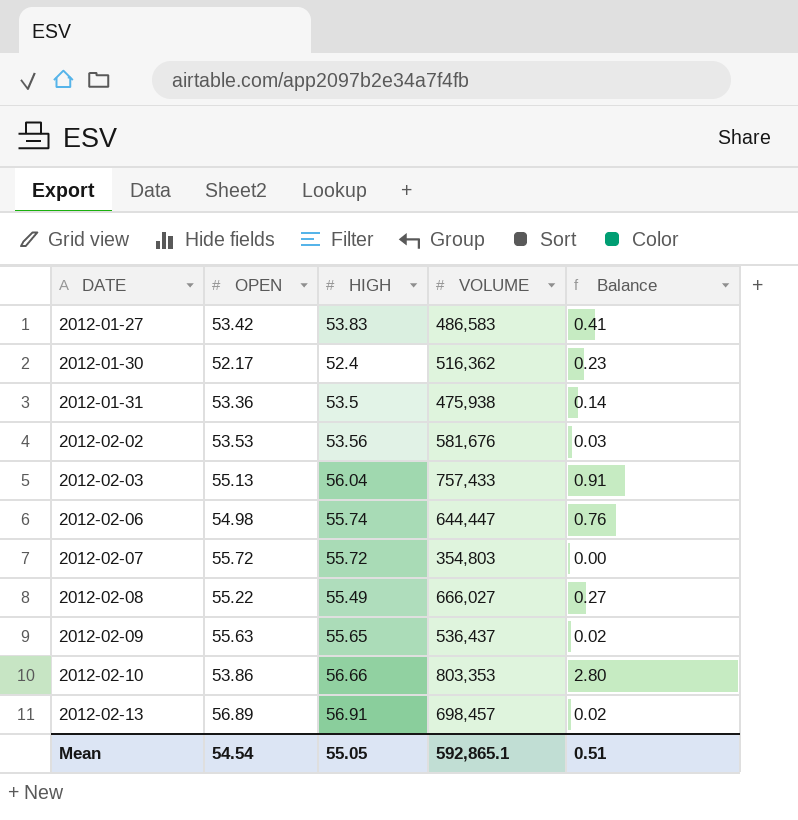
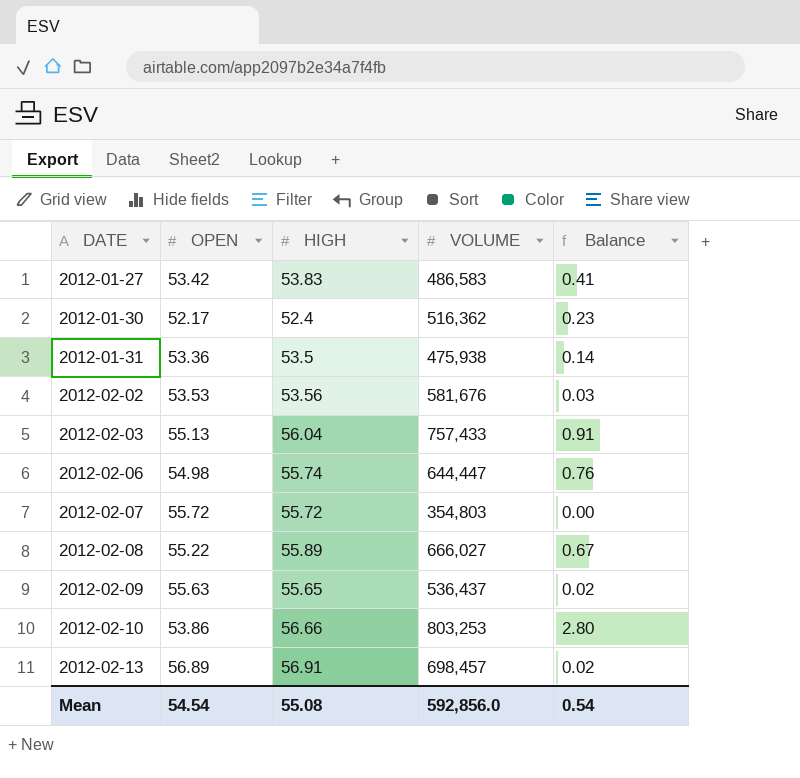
2012-02-08 | HIGH: 55.49 -> 55.89
2012-02-08 | Balance: 0.27 -> 0.67
2012-02-10 | VOLUME: 803,353 -> 803,253
Mean | HIGH: 55.05 -> 55.08
Mean | VOLUME: 592,865.1 -> 592,856.0
Mean | Balance: 0.51 -> 0.54

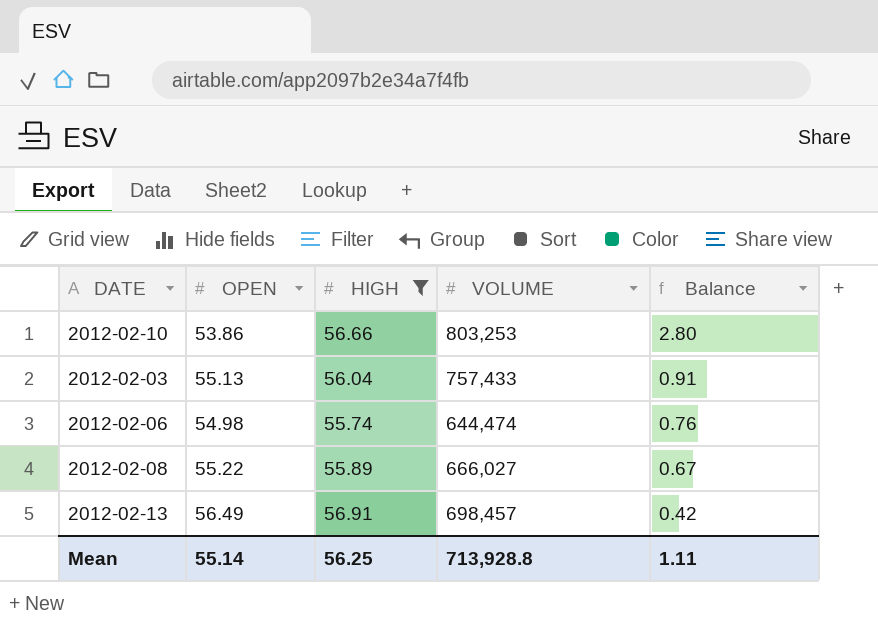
filter: none -> HIGH >= 55.74
row order: DATE ascending -> Balance descending
2012-02-06 | VOLUME: 644,447 -> 644,474
2012-02-13 | OPEN: 56.89 -> 56.49
2012-02-13 | Balance: 0.02 -> 0.42
Mean | OPEN: 54.54 -> 55.14
Mean | HIGH: 55.08 -> 56.25
Mean | VOLUME: 592,856.0 -> 713,928.8
Mean | Balance: 0.54 -> 1.11

